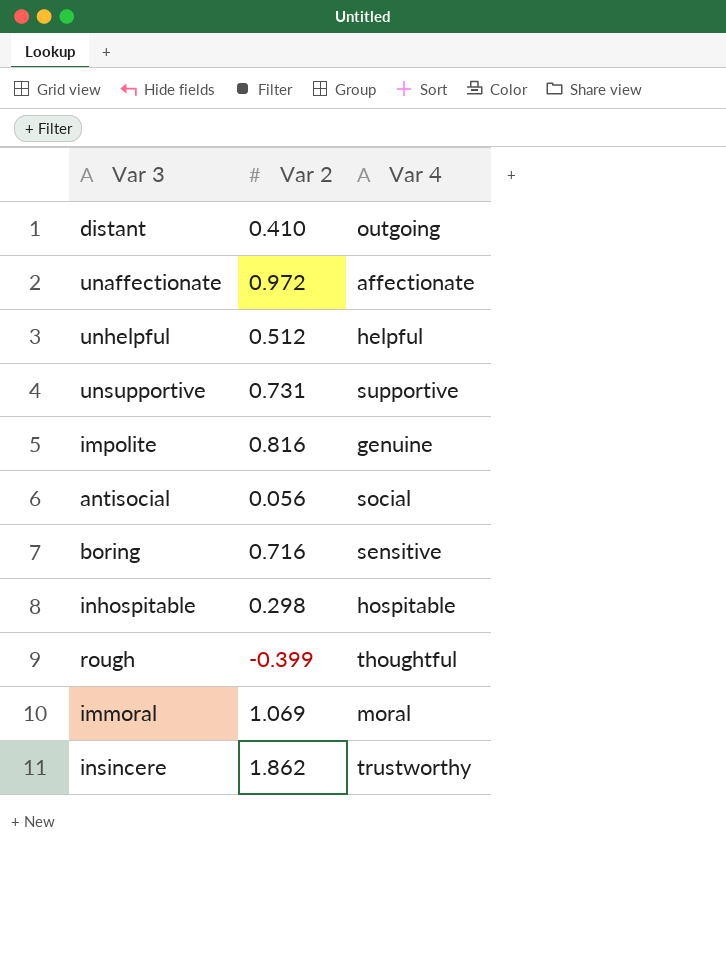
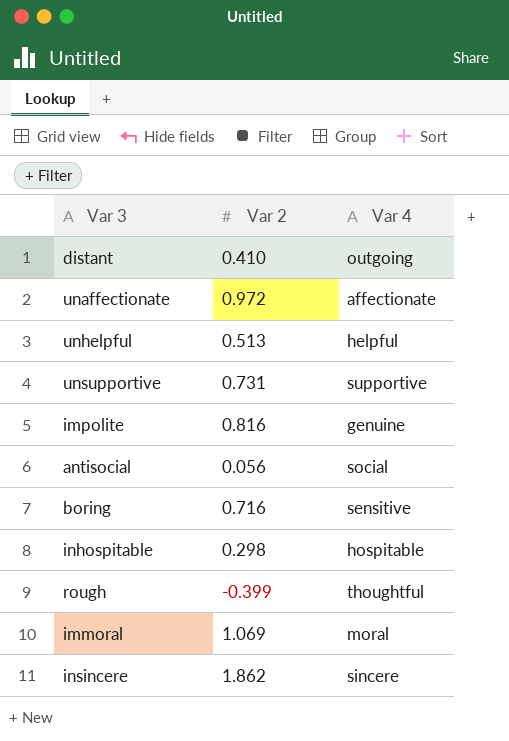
unhelpful | Var 2: 0.512 -> 0.513
insincere | Var 4: trustworthy -> sincere

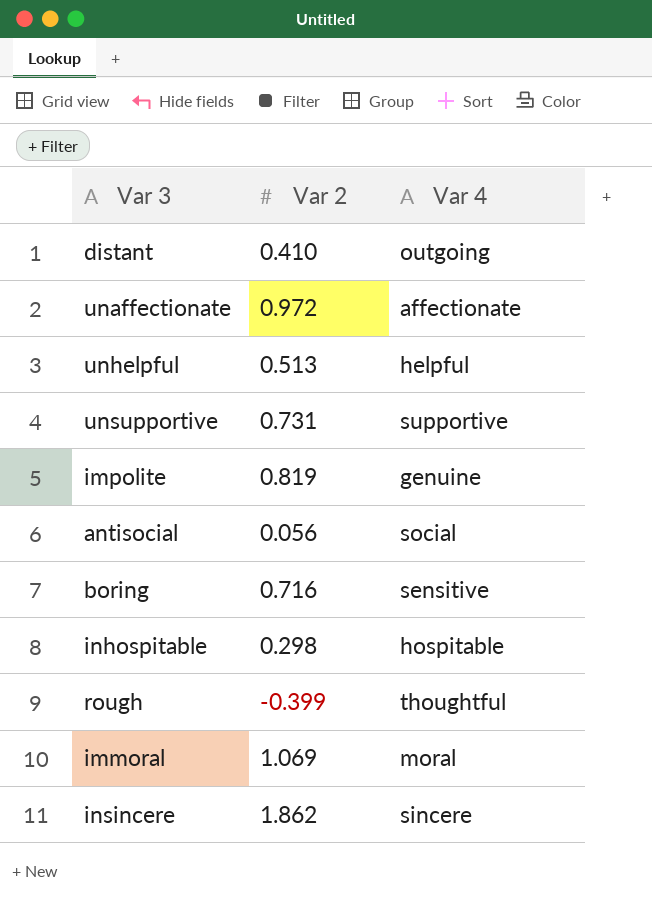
impolite | Var 2: 0.816 -> 0.819

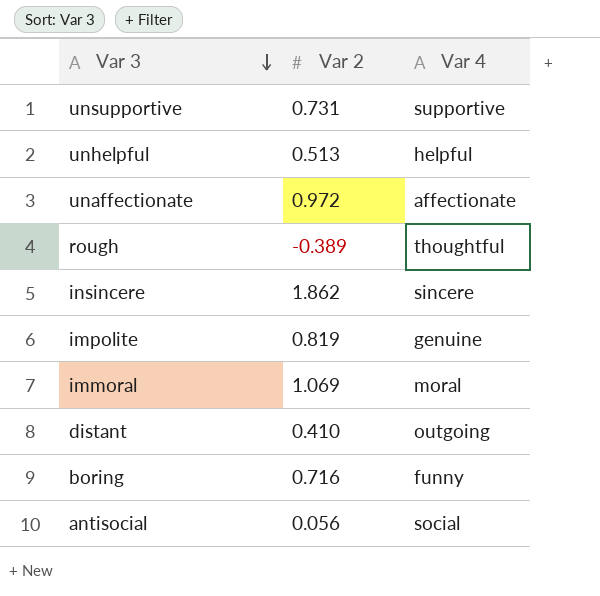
row order: none -> Var 3 descending
row inhospitable: 0.298 | hospitable -> none
rough | Var 2: -0.399 -> -0.389
boring | Var 4: sensitive -> funny

